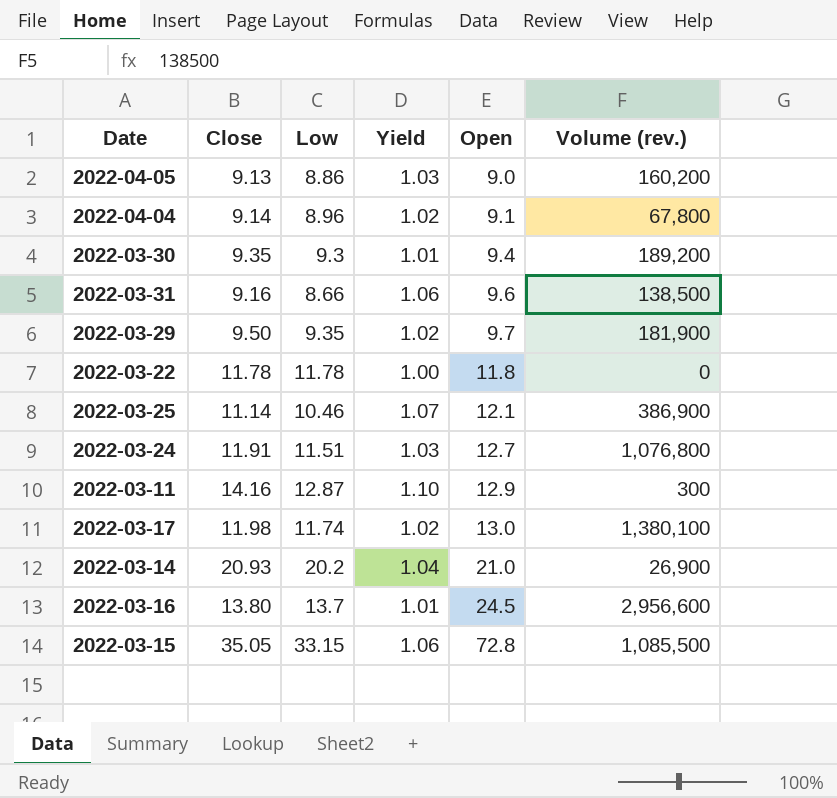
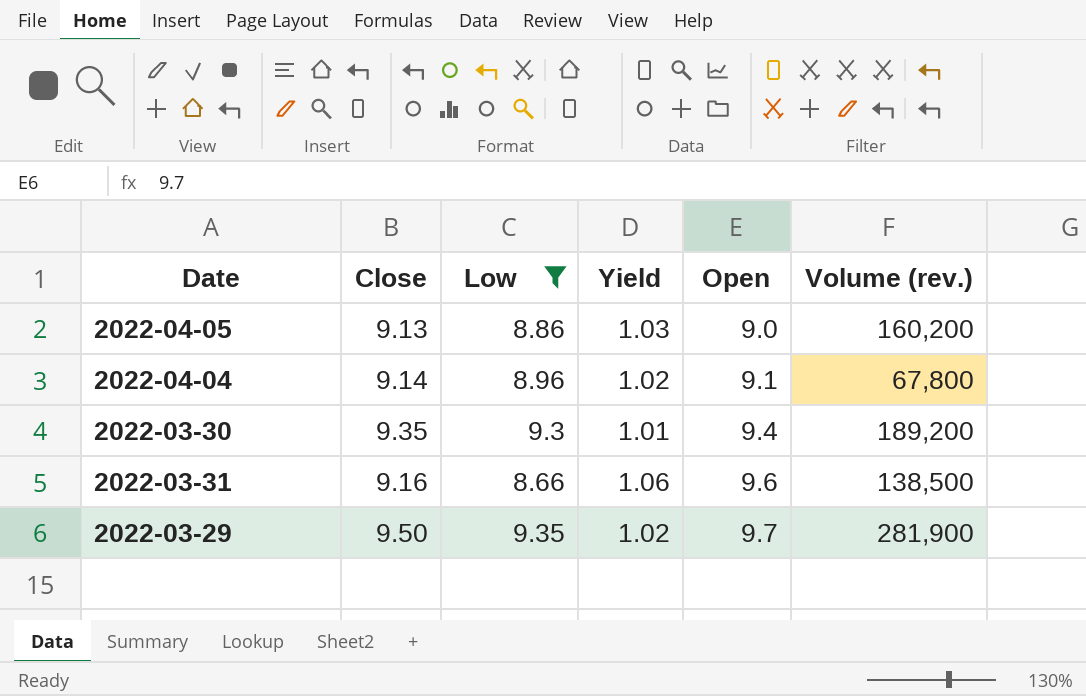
filter: none -> Low <= 9.35
2022-03-29 | Volume (rev.): 181,900 -> 281,900

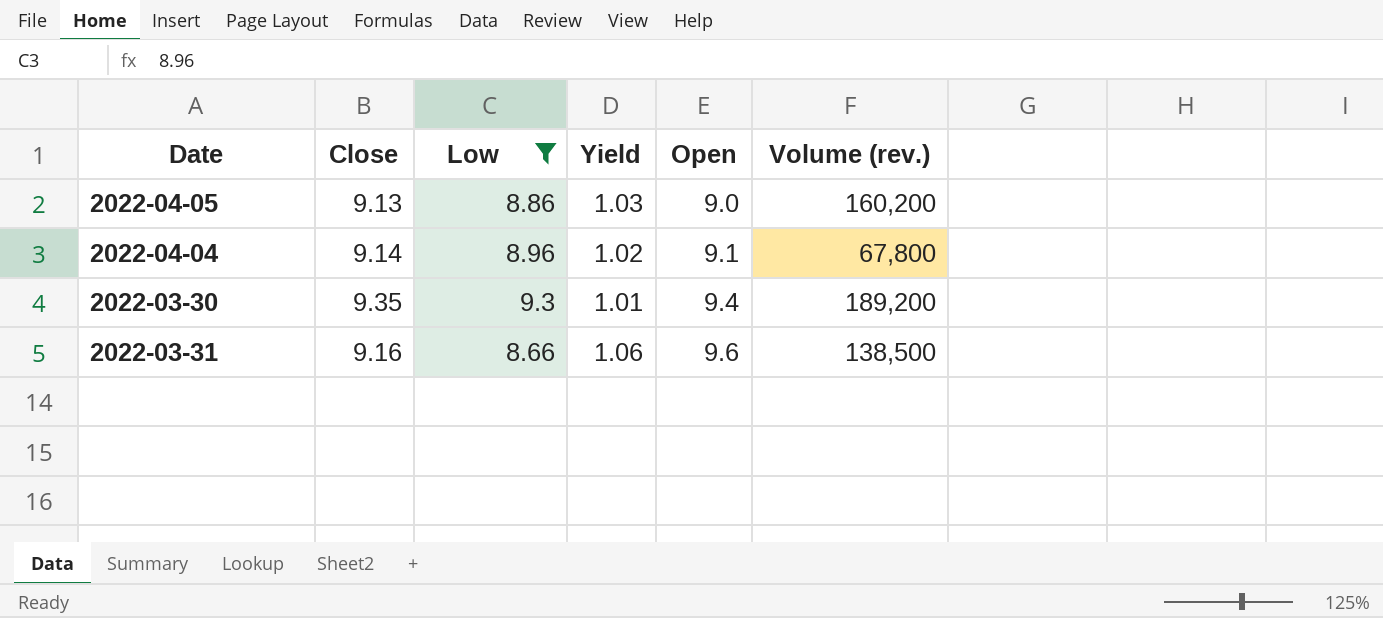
row 2022-03-29: 9.50 | 9.35 | 1.02 | 9.7 | 281,900 -> none

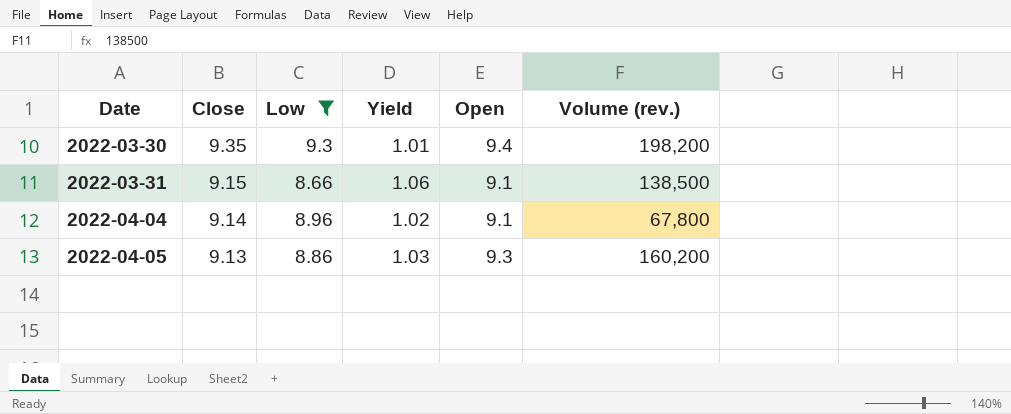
row order: Open ascending -> Date ascending
2022-03-30 | Volume (rev.): 189,200 -> 198,200
2022-03-31 | Close: 9.16 -> 9.15
2022-03-31 | Open: 9.6 -> 9.1
2022-04-05 | Open: 9.0 -> 9.3

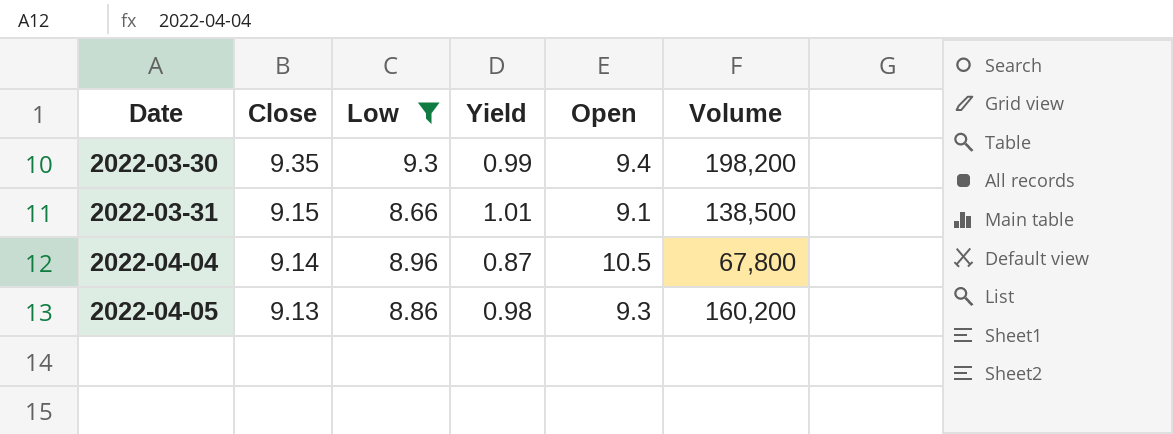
column Yield | formula: [Close] / [Low] -> [Close] / [Open]
column name: Volume (rev.) -> Volume
2022-04-04 | Open: 9.1 -> 10.5

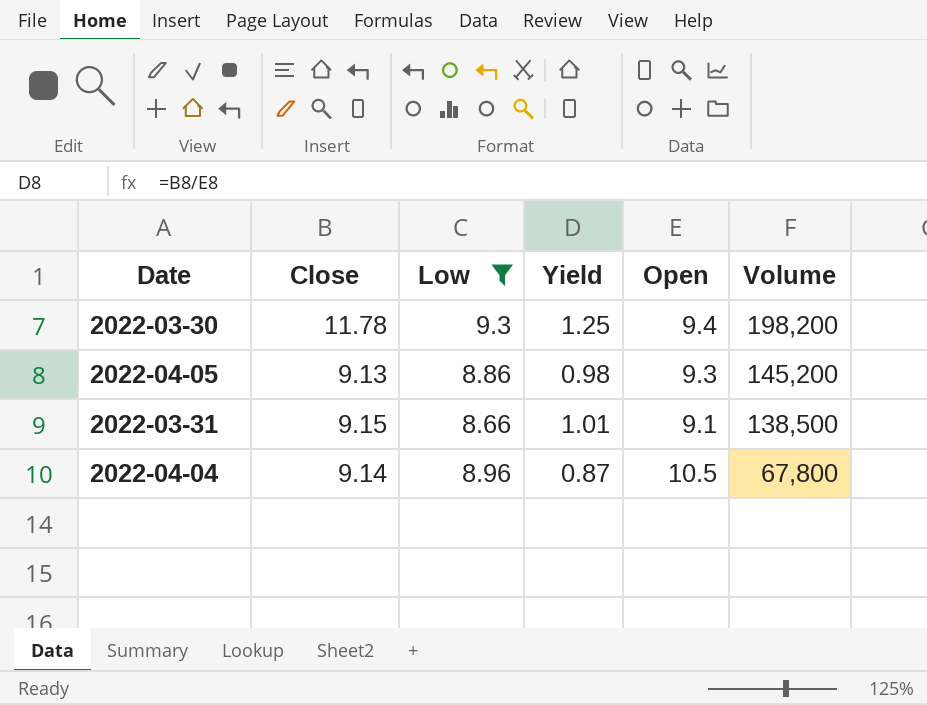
row order: Date ascending -> Volume descending
2022-03-30 | Close: 9.35 -> 11.78
2022-03-30 | Yield: 0.99 -> 1.25
2022-04-05 | Volume: 160,200 -> 145,200

